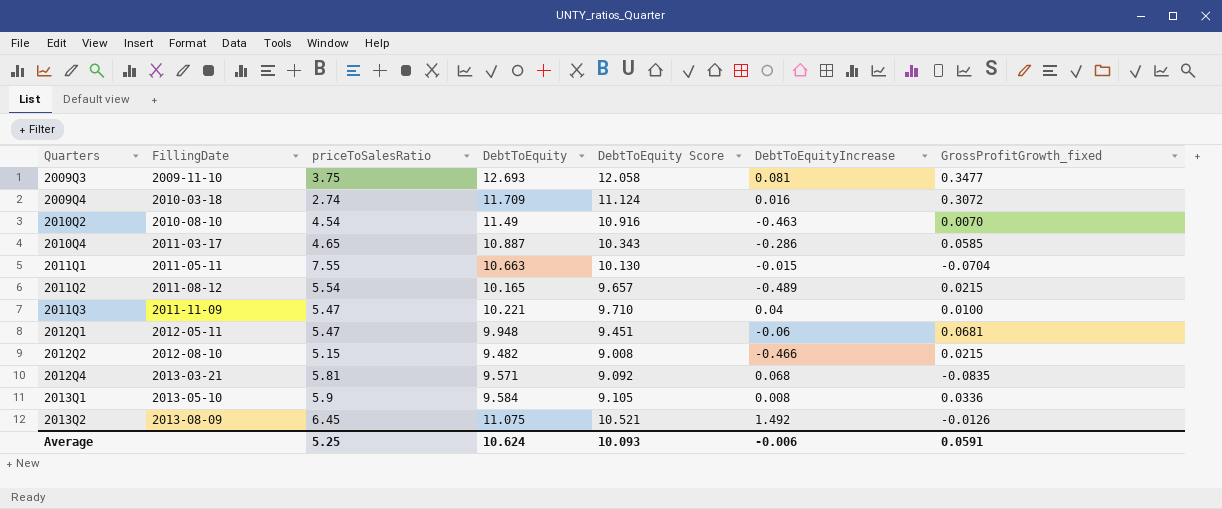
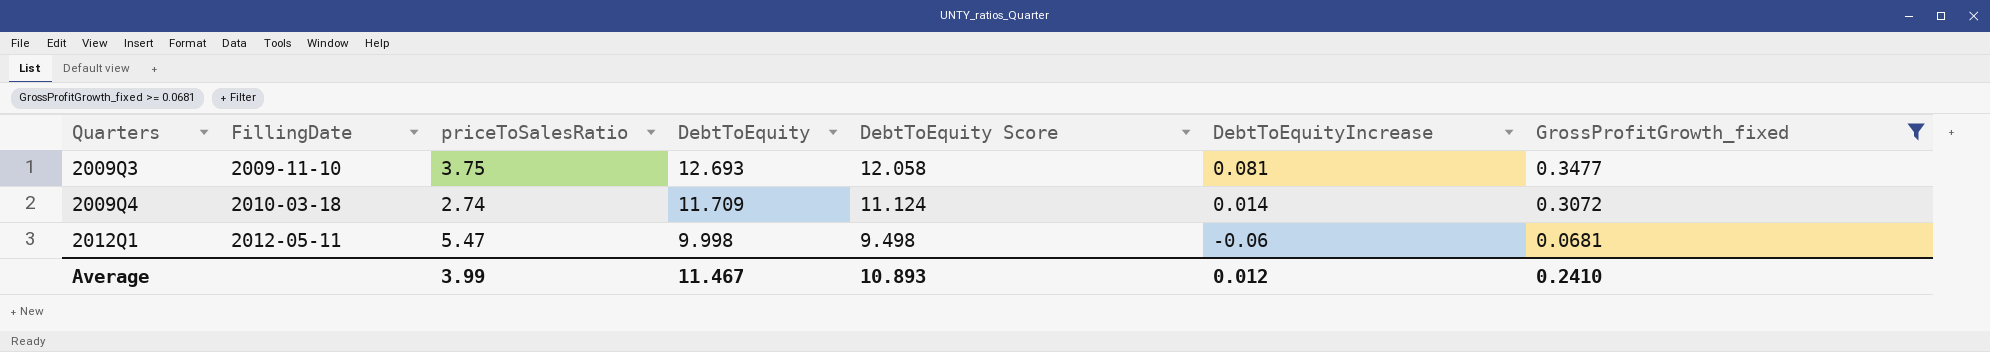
filter: none -> GrossProfitGrowth_fixed >= 0.0681
2009Q4 | DebtToEquityIncrease: 0.016 -> 0.014
2012Q1 | DebtToEquity: 9.948 -> 9.998
2012Q1 | DebtToEquity Score: 9.451 -> 9.498
Average | priceToSalesRatio: 5.25 -> 3.99
Average | DebtToEquity: 10.624 -> 11.467
Average | DebtToEquity Score: 10.093 -> 10.893
Average | DebtToEquityIncrease: -0.006 -> 0.012
Average | GrossProfitGrowth_fixed: 0.0591 -> 0.2410

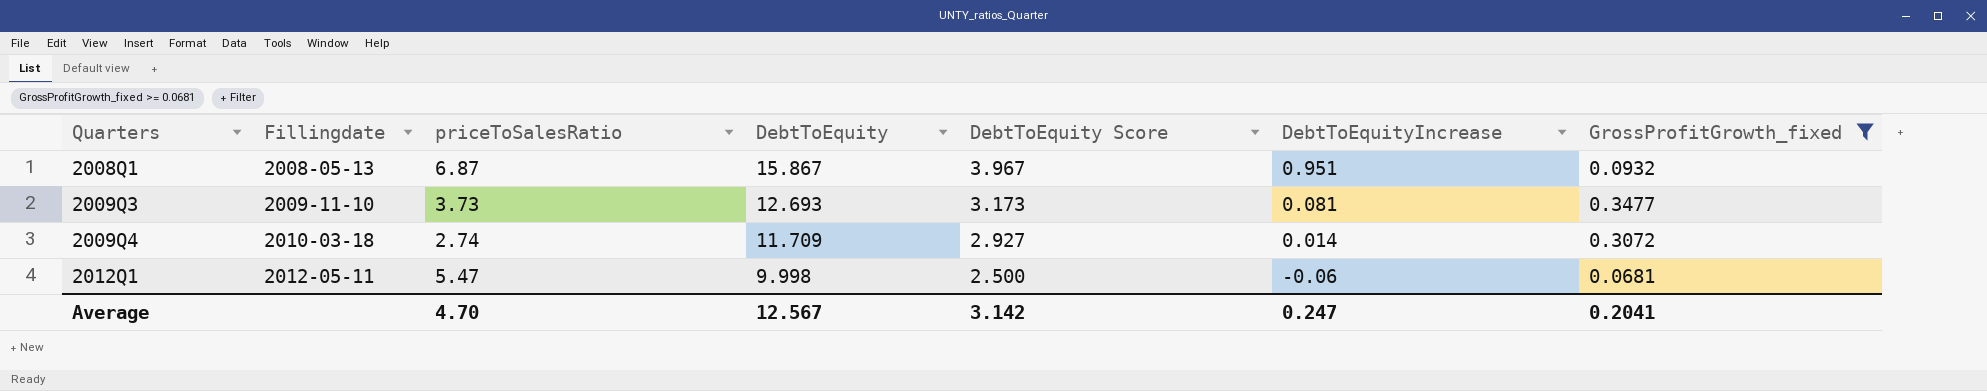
column name: FillingDate -> Fillingdate
column DebtToEquity Score | formula: [DebtToEquity] * 0.95 -> [DebtToEquity] * 0.25
row 2008Q1: none -> 2008-05-13 | 6.87 | 15.867 | 3.967 | 0.951 | 0.0932
2009Q3 | priceToSalesRatio: 3.75 -> 3.73
Average | priceToSalesRatio: 3.99 -> 4.70
Average | DebtToEquity: 11.467 -> 12.567
Average | DebtToEquity Score: 10.893 -> 3.142
Average | DebtToEquityIncrease: 0.012 -> 0.247
Average | GrossProfitGrowth_fixed: 0.2410 -> 0.2041

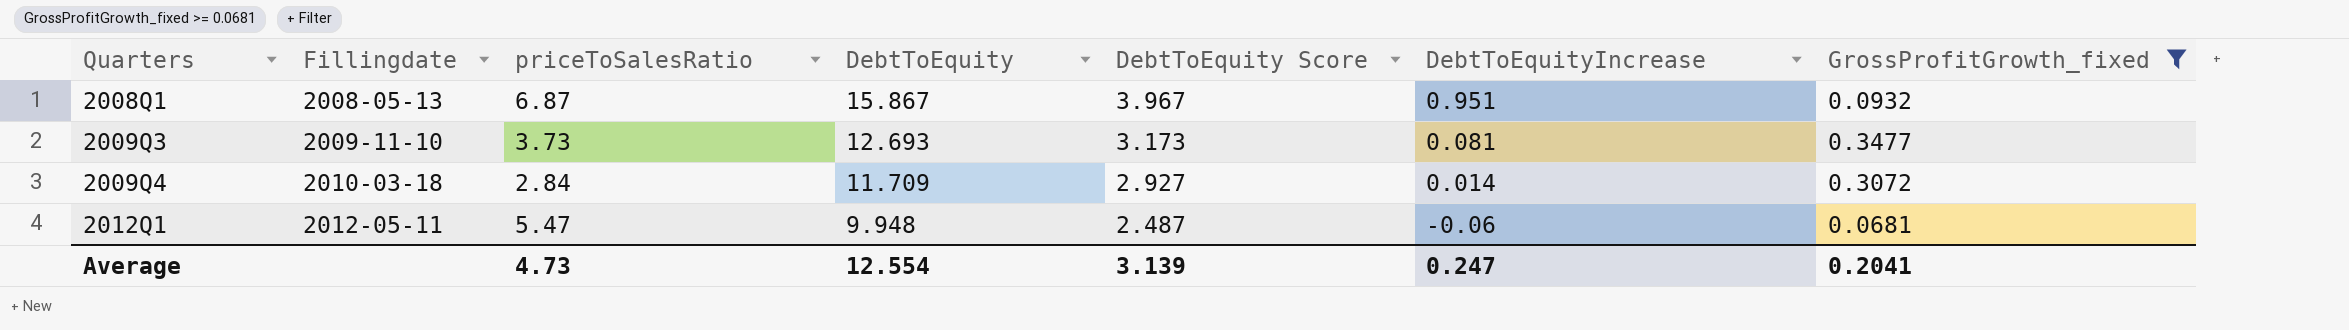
2009Q4 | priceToSalesRatio: 2.74 -> 2.84
2012Q1 | DebtToEquity: 9.998 -> 9.948
2012Q1 | DebtToEquity Score: 2.500 -> 2.487
Average | priceToSalesRatio: 4.70 -> 4.73
Average | DebtToEquity: 12.567 -> 12.554
Average | DebtToEquity Score: 3.142 -> 3.139

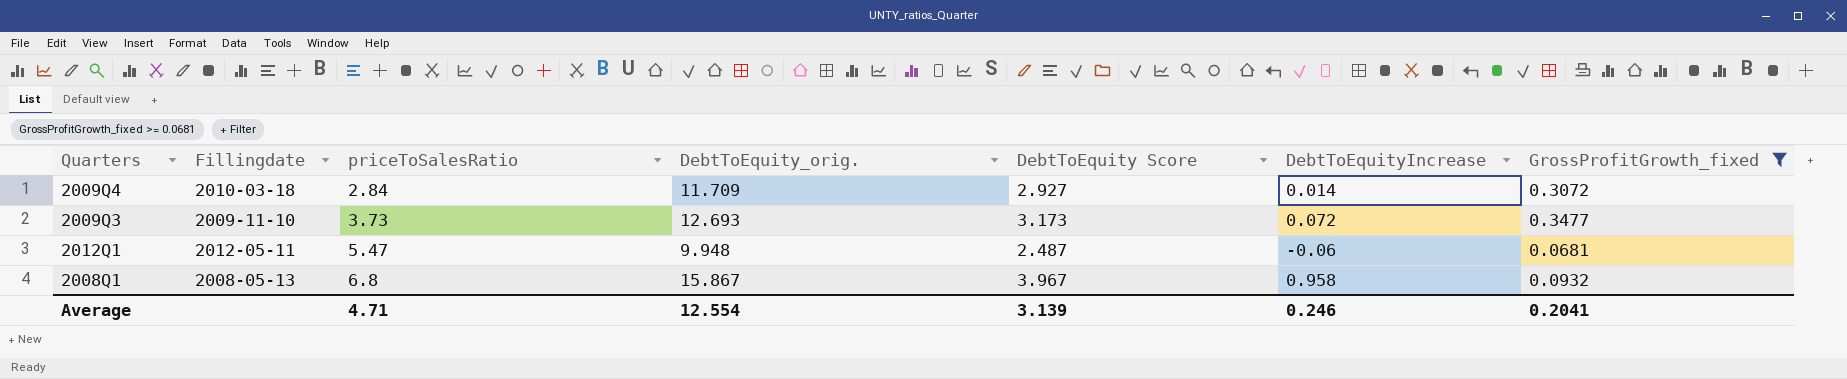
row order: Quarters ascending -> priceToSalesRatio ascending
column name: DebtToEquity -> DebtToEquity_orig.
2009Q3 | DebtToEquityIncrease: 0.081 -> 0.072
2008Q1 | priceToSalesRatio: 6.87 -> 6.8
2008Q1 | DebtToEquityIncrease: 0.951 -> 0.958
Average | priceToSalesRatio: 4.73 -> 4.71
Average | DebtToEquityIncrease: 0.247 -> 0.246

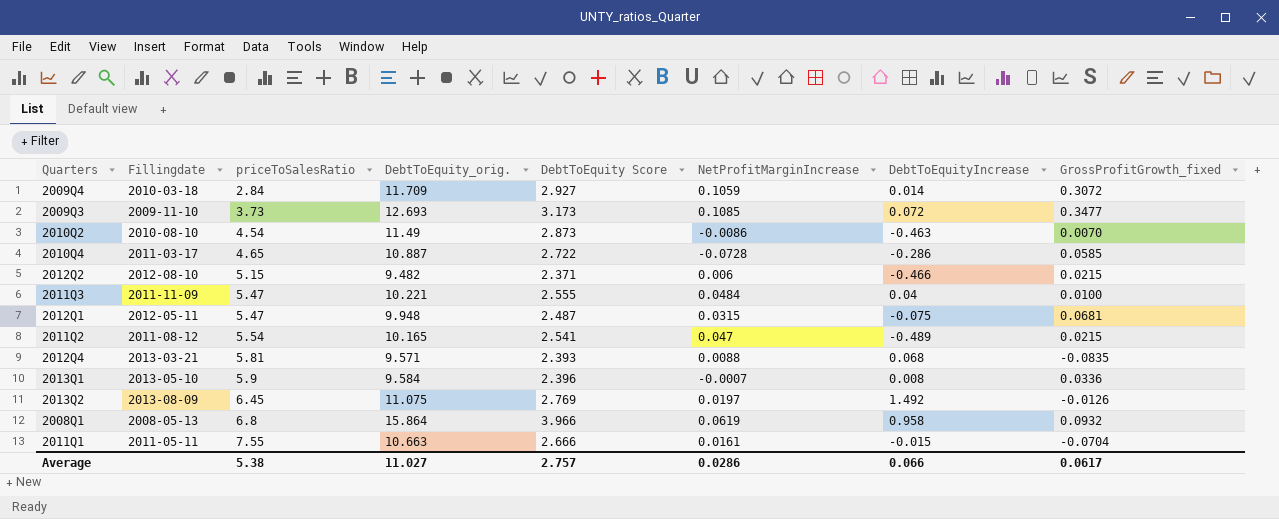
filter: GrossProfitGrowth_fixed >= 0.0681 -> none
column NetProfitMarginIncrease | position: none -> 6
2012Q1 | DebtToEquityIncrease: -0.06 -> -0.075
2008Q1 | DebtToEquity_orig.: 15.867 -> 15.864
2008Q1 | DebtToEquity Score: 3.967 -> 3.966
Average | priceToSalesRatio: 4.71 -> 5.38
Average | DebtToEquity_orig.: 12.554 -> 11.027
Average | DebtToEquity Score: 3.139 -> 2.757
Average | DebtToEquityIncrease: 0.246 -> 0.066
Average | GrossProfitGrowth_fixed: 0.2041 -> 0.0617

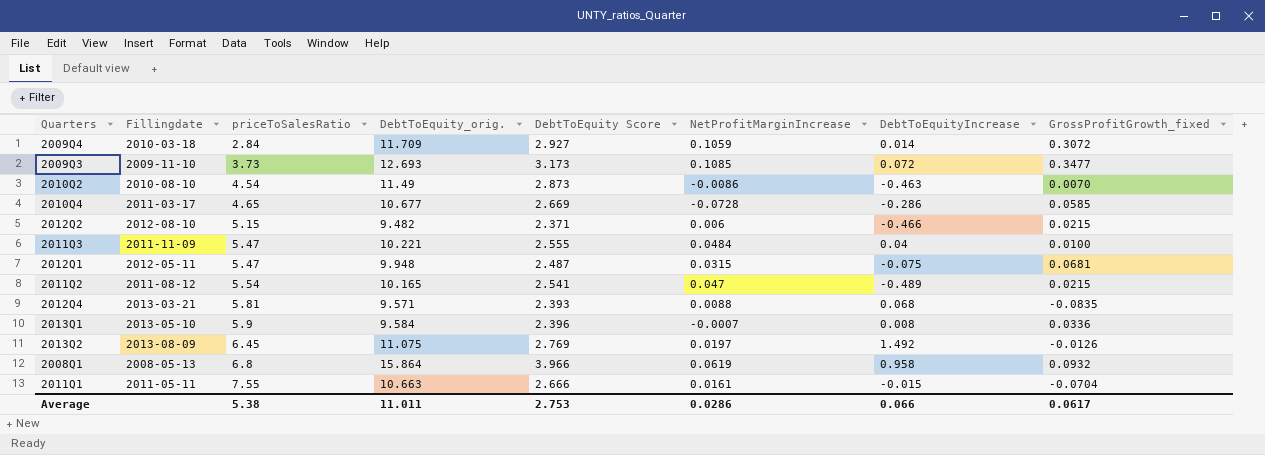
2010Q4 | DebtToEquity_orig.: 10.887 -> 10.677
2010Q4 | DebtToEquity Score: 2.722 -> 2.669
Average | DebtToEquity_orig.: 11.027 -> 11.011
Average | DebtToEquity Score: 2.757 -> 2.753

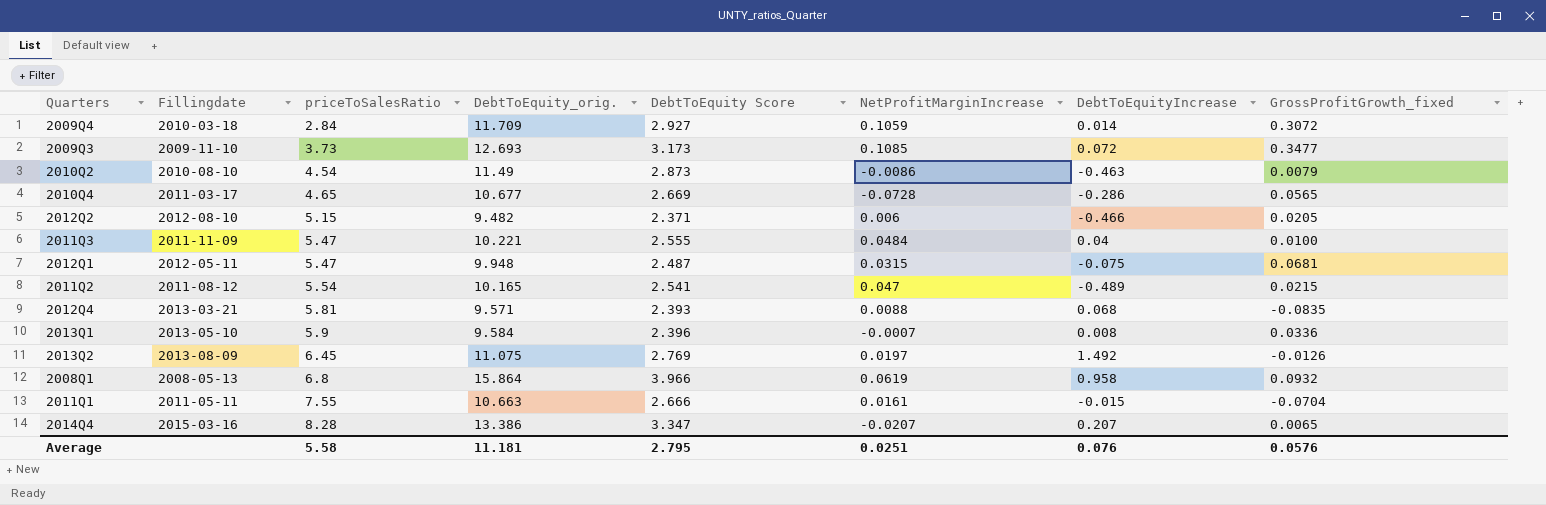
2010Q2 | GrossProfitGrowth_fixed: 0.0070 -> 0.0079
2010Q4 | GrossProfitGrowth_fixed: 0.0585 -> 0.0565
2012Q2 | GrossProfitGrowth_fixed: 0.0215 -> 0.0205
row 2014Q4: none -> 2015-03-16 | 8.28 | 13.386 | 3.347 | -0.0207 | 0.207 | 0.0065
Average | priceToSalesRatio: 5.38 -> 5.58
Average | DebtToEquity_orig.: 11.011 -> 11.181
Average | DebtToEquity Score: 2.753 -> 2.795
Average | NetProfitMarginIncrease: 0.0286 -> 0.0251
Average | DebtToEquityIncrease: 0.066 -> 0.076
Average | GrossProfitGrowth_fixed: 0.0617 -> 0.0576

